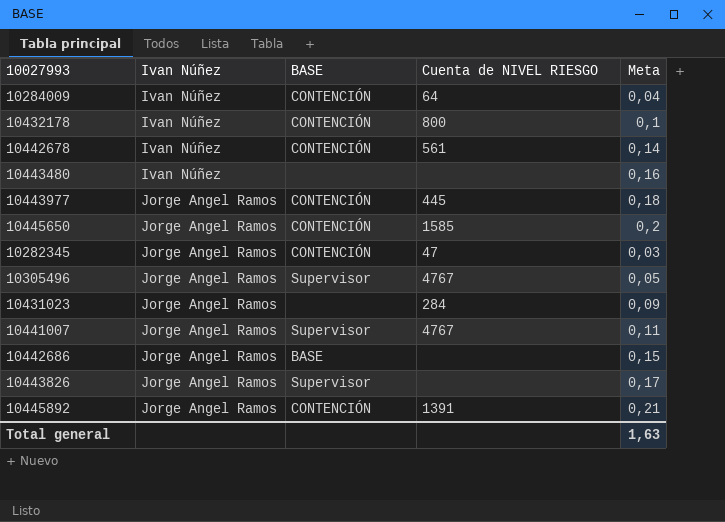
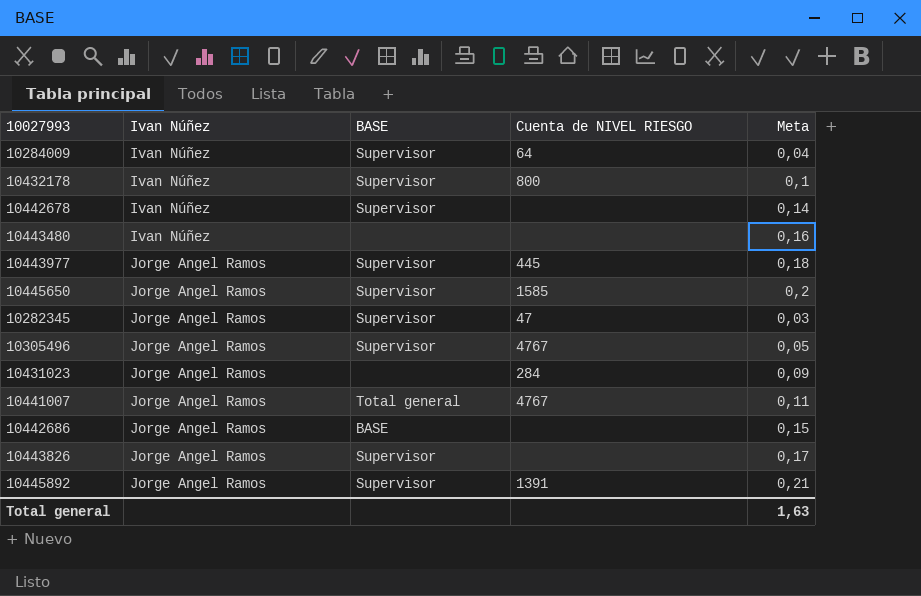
10284009 | BASE: CONTENCIÓN -> Supervisor
10432178 | BASE: CONTENCIÓN -> Supervisor
10442678 | BASE: CONTENCIÓN -> Supervisor
10442678 | Cuenta de NIVEL RIESGO: 561 -> none
10443977 | BASE: CONTENCIÓN -> Supervisor
10445650 | BASE: CONTENCIÓN -> Supervisor
10282345 | BASE: CONTENCIÓN -> Supervisor
10441007 | BASE: Supervisor -> Total general
10445892 | BASE: CONTENCIÓN -> Supervisor

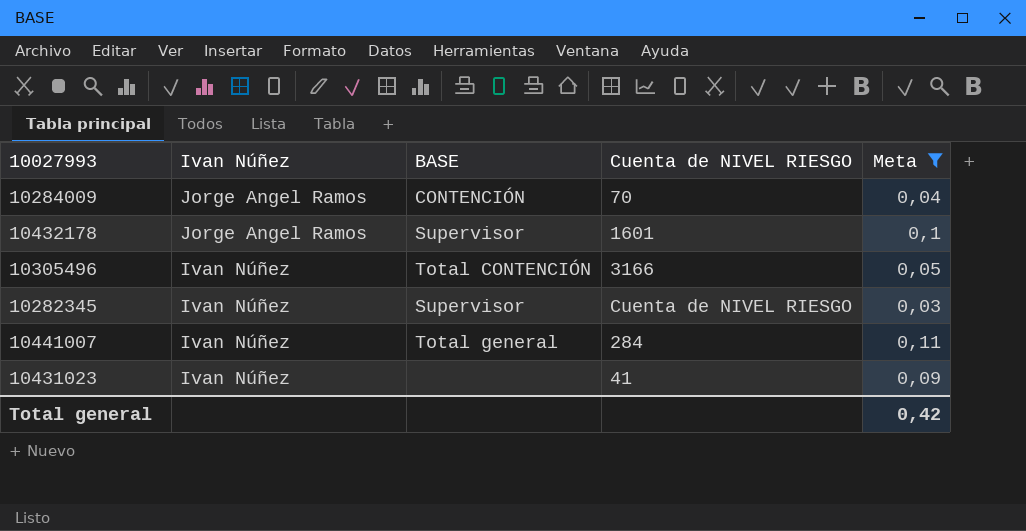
filter: none -> Meta <= 0,11
row order: Ivan Núñez ascending -> Ivan Núñez descending
10284009 | Ivan Núñez: Ivan Núñez -> Jorge Angel Ramos
10284009 | BASE: Supervisor -> CONTENCIÓN
10284009 | Cuenta de NIVEL RIESGO: 64 -> 70
10432178 | Ivan Núñez: Ivan Núñez -> Jorge Angel Ramos
10432178 | Cuenta de NIVEL RIESGO: 800 -> 1601
10305496 | Ivan Núñez: Jorge Angel Ramos -> Ivan Núñez
10305496 | BASE: Supervisor -> Total CONTENCIÓN
10305496 | Cuenta de NIVEL RIESGO: 4767 -> 3166
10282345 | Ivan Núñez: Jorge Angel Ramos -> Ivan Núñez
10282345 | Cuenta de NIVEL RIESGO: 47 -> Cuenta de NIVEL RIESGO
10441007 | Ivan Núñez: Jorge Angel Ramos -> Ivan Núñez
10441007 | Cuenta de NIVEL RIESGO: 4767 -> 284
10431023 | Ivan Núñez: Jorge Angel Ramos -> Ivan Núñez
10431023 | Cuenta de NIVEL RIESGO: 284 -> 41
Total general | Meta: 1,63 -> 0,42

